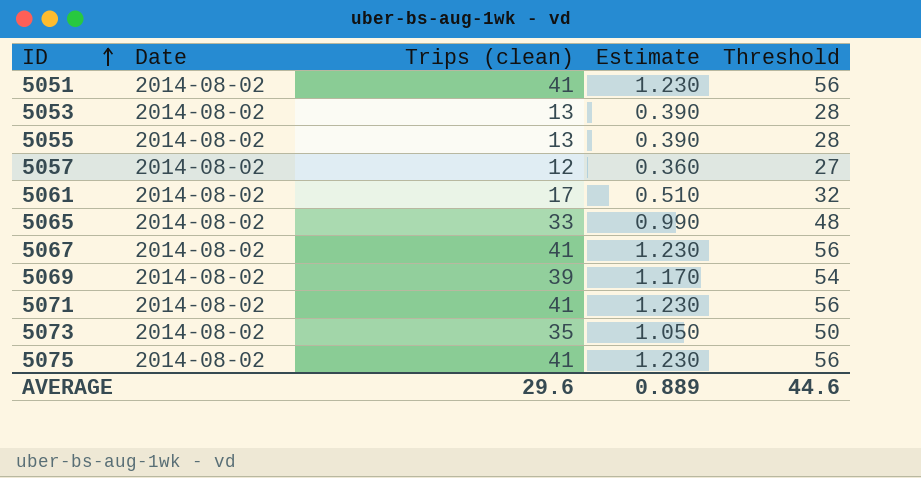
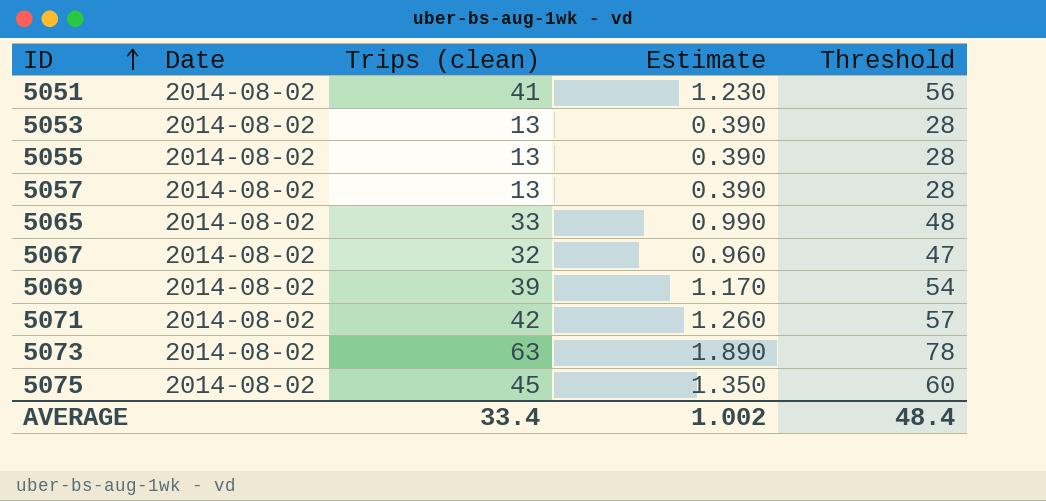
row 5061: 2014-08-02 | 17 | 0.510 | 32 -> none
5057 | Trips (clean): 12 -> 13
5057 | Estimate: 0.360 -> 0.390
5057 | Threshold: 27 -> 28
5067 | Trips (clean): 41 -> 32
5067 | Estimate: 1.230 -> 0.960
5067 | Threshold: 56 -> 47
5071 | Trips (clean): 41 -> 42
5071 | Estimate: 1.230 -> 1.260
5071 | Threshold: 56 -> 57
5073 | Trips (clean): 35 -> 63
5073 | Estimate: 1.050 -> 1.890
5073 | Threshold: 50 -> 78
5075 | Trips (clean): 41 -> 45
5075 | Estimate: 1.230 -> 1.350
5075 | Threshold: 56 -> 60
AVERAGE | Trips (clean): 29.6 -> 33.4
AVERAGE | Estimate: 0.889 -> 1.002
AVERAGE | Threshold: 44.6 -> 48.4

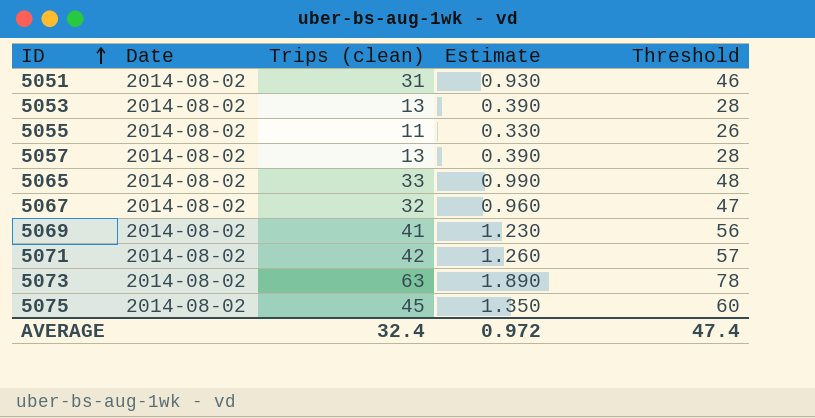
5051 | Trips (clean): 41 -> 31
5051 | Estimate: 1.230 -> 0.930
5051 | Threshold: 56 -> 46
5055 | Trips (clean): 13 -> 11
5055 | Estimate: 0.390 -> 0.330
5055 | Threshold: 28 -> 26
5069 | Trips (clean): 39 -> 41
5069 | Estimate: 1.170 -> 1.230
5069 | Threshold: 54 -> 56
AVERAGE | Trips (clean): 33.4 -> 32.4
AVERAGE | Estimate: 1.002 -> 0.972
AVERAGE | Threshold: 48.4 -> 47.4

